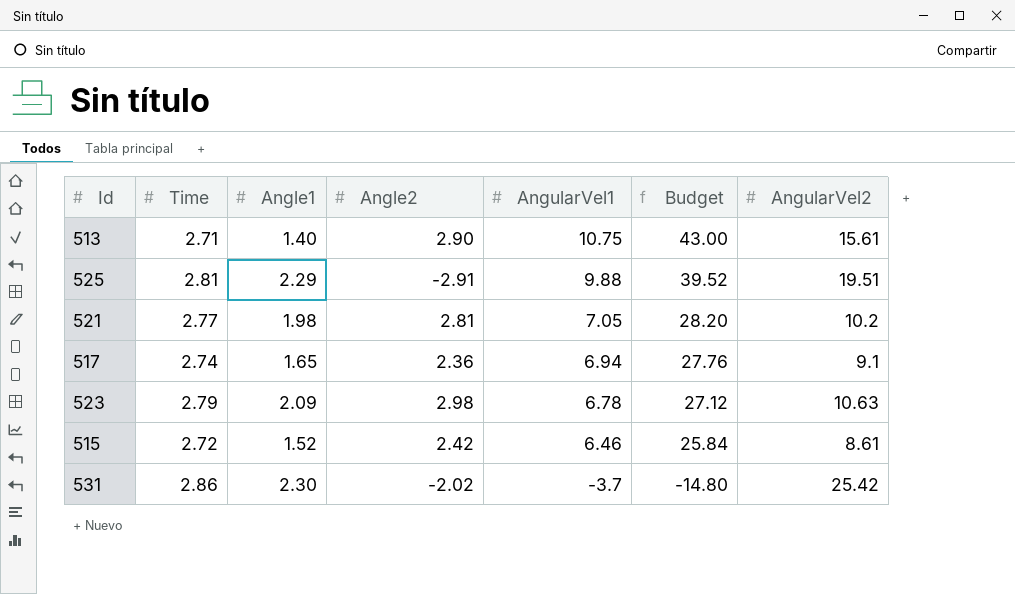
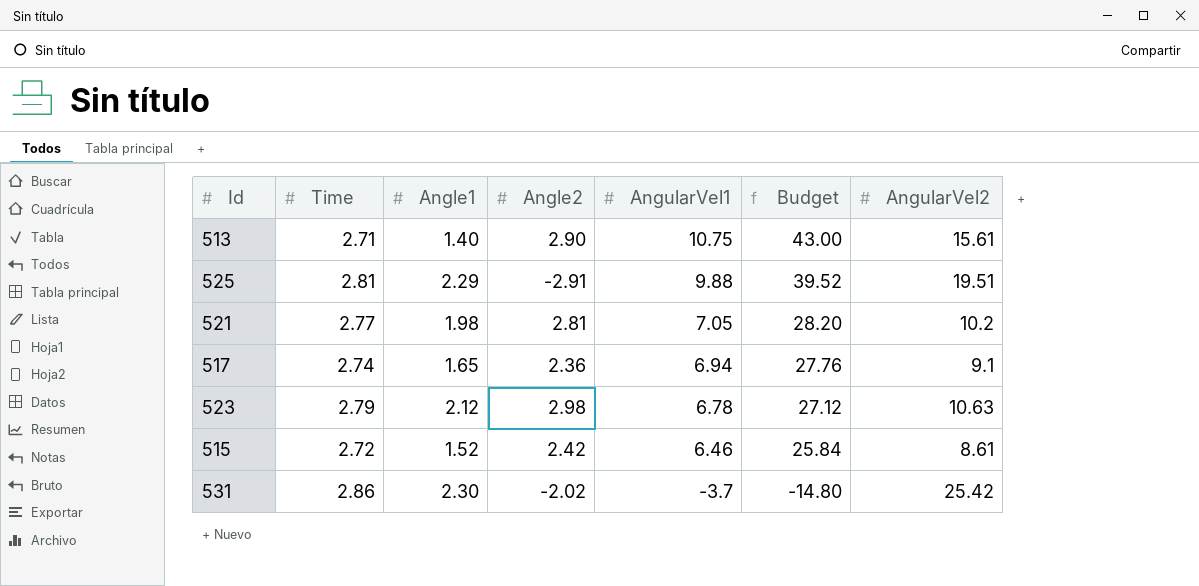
523 | Angle1: 2.09 -> 2.12

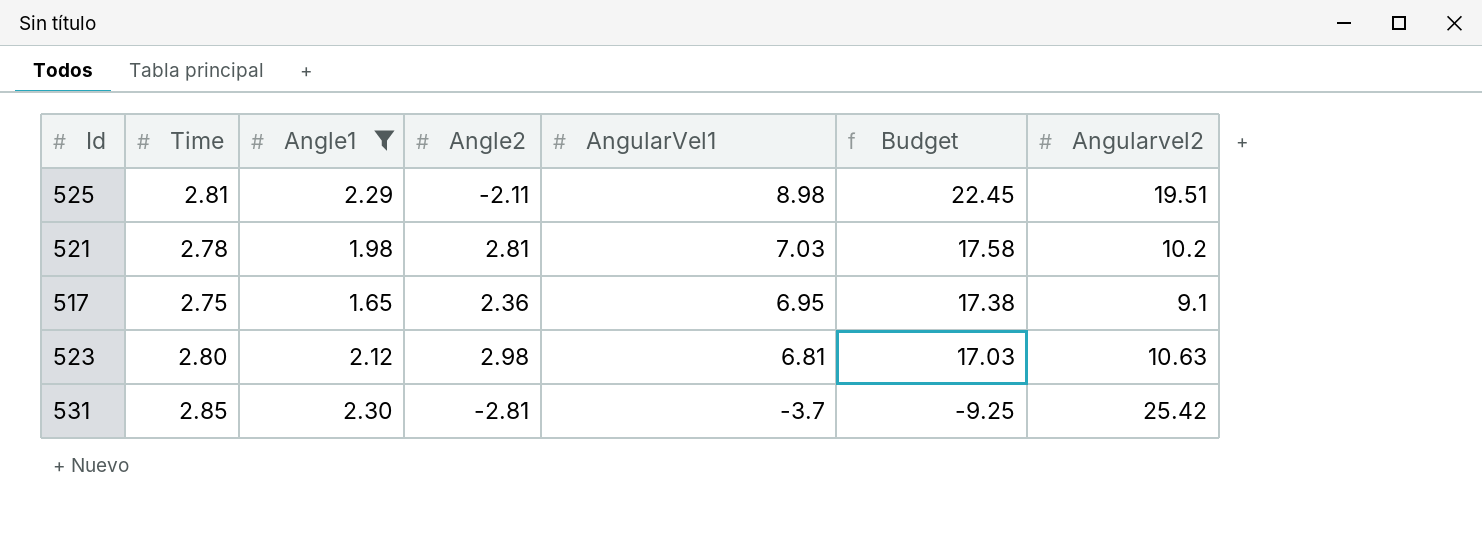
filter: none -> Angle1 >= 1.65
column Budget | formula: [AngularVel1] * 4 -> [AngularVel1] * 2.5
column name: AngularVel2 -> Angularvel2
525 | Angle2: -2.91 -> -2.11
525 | AngularVel1: 9.88 -> 8.98
521 | Time: 2.77 -> 2.78
521 | AngularVel1: 7.05 -> 7.03
517 | Time: 2.74 -> 2.75
517 | AngularVel1: 6.94 -> 6.95
523 | Time: 2.79 -> 2.80
523 | AngularVel1: 6.78 -> 6.81
531 | Time: 2.86 -> 2.85
531 | Angle2: -2.02 -> -2.81

